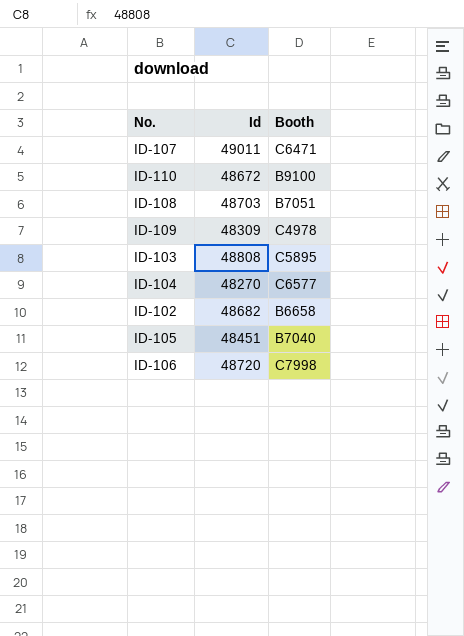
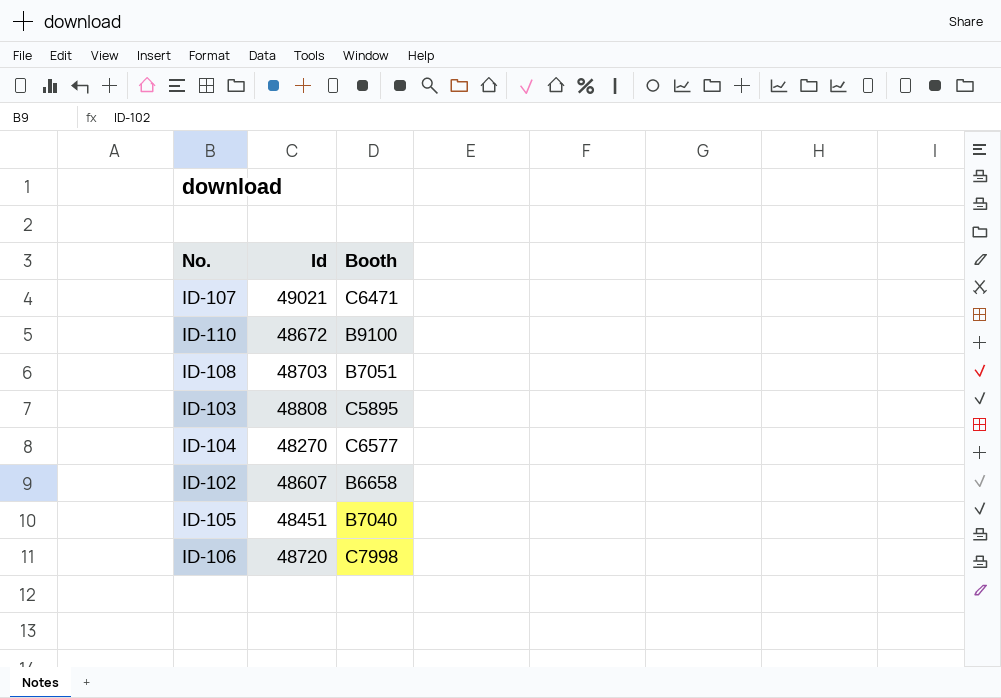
row ID-109: 48309 | C4978 -> none
ID-107 | Id: 49011 -> 49021
ID-102 | Id: 48682 -> 48607

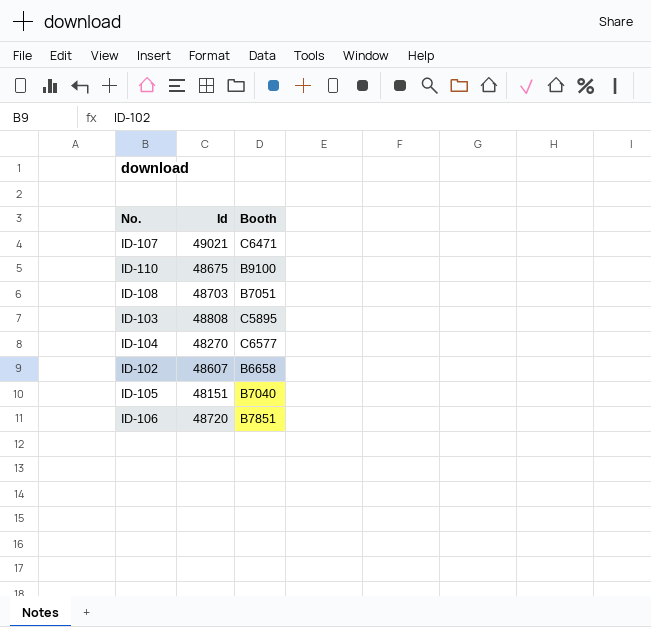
ID-110 | Id: 48672 -> 48675
ID-105 | Id: 48451 -> 48151
ID-106 | Booth: C7998 -> B7851

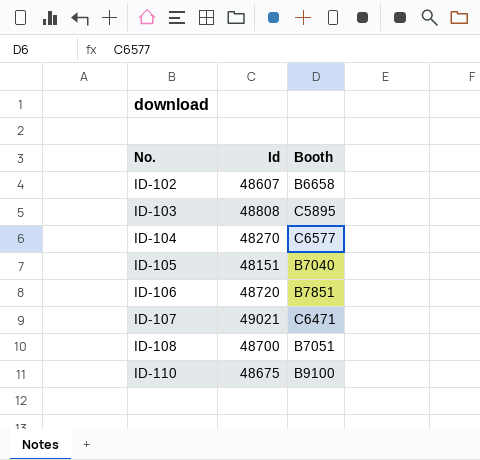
row order: none -> No. ascending
ID-108 | Id: 48703 -> 48700

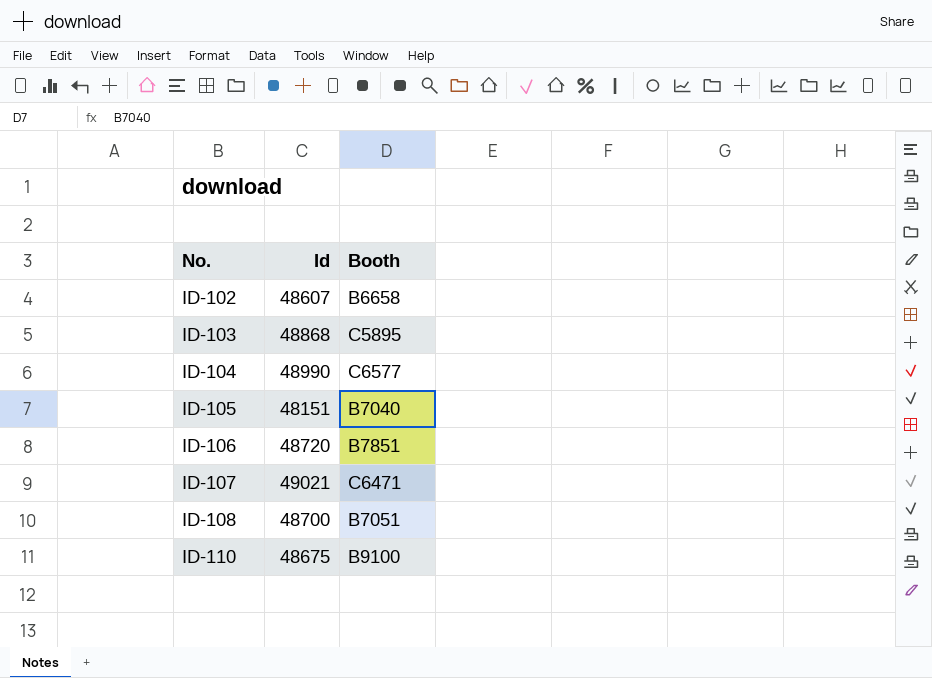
ID-103 | Id: 48808 -> 48868
ID-104 | Id: 48270 -> 48990

